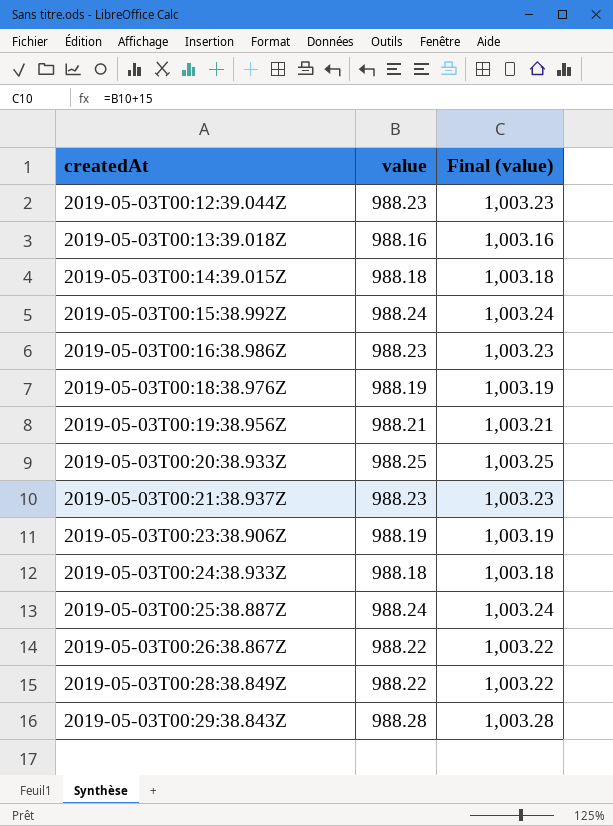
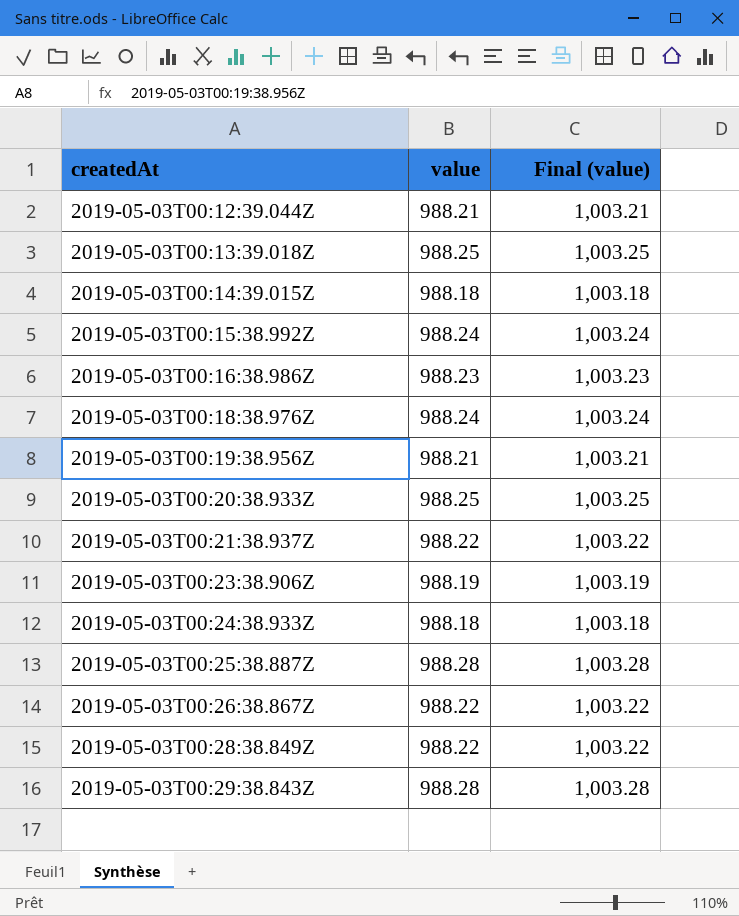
2019-05-03T00:12:39.044Z | value: 988.23 -> 988.21
2019-05-03T00:12:39.044Z | Final (value): 1,003.23 -> 1,003.21
2019-05-03T00:13:39.018Z | value: 988.16 -> 988.25
2019-05-03T00:13:39.018Z | Final (value): 1,003.16 -> 1,003.25
2019-05-03T00:18:38.976Z | value: 988.19 -> 988.24
2019-05-03T00:18:38.976Z | Final (value): 1,003.19 -> 1,003.24
2019-05-03T00:21:38.937Z | value: 988.23 -> 988.22
2019-05-03T00:21:38.937Z | Final (value): 1,003.23 -> 1,003.22
2019-05-03T00:25:38.887Z | value: 988.24 -> 988.28
2019-05-03T00:25:38.887Z | Final (value): 1,003.24 -> 1,003.28

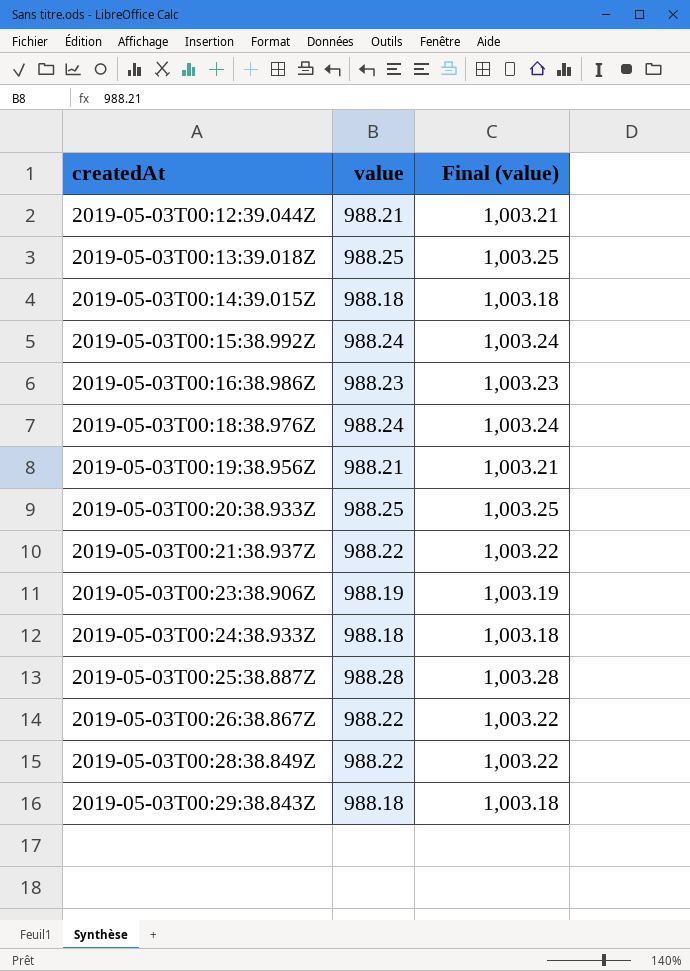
2019-05-03T00:29:38.843Z | value: 988.28 -> 988.18
2019-05-03T00:29:38.843Z | Final (value): 1,003.28 -> 1,003.18

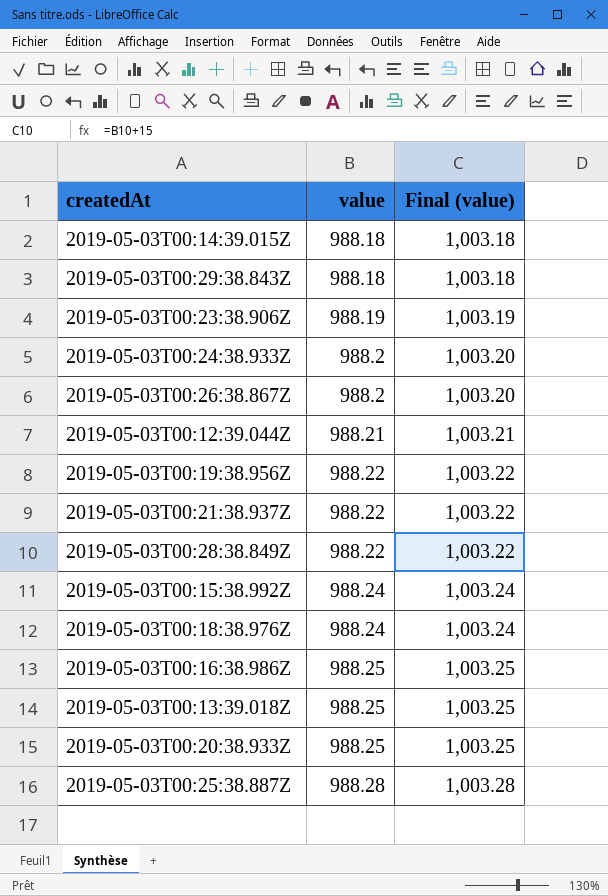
row order: createdAt ascending -> value ascending
2019-05-03T00:24:38.933Z | value: 988.18 -> 988.2
2019-05-03T00:24:38.933Z | Final (value): 1,003.18 -> 1,003.20
2019-05-03T00:26:38.867Z | value: 988.22 -> 988.2
2019-05-03T00:26:38.867Z | Final (value): 1,003.22 -> 1,003.20
2019-05-03T00:19:38.956Z | value: 988.21 -> 988.22
2019-05-03T00:19:38.956Z | Final (value): 1,003.21 -> 1,003.22
2019-05-03T00:16:38.986Z | value: 988.23 -> 988.25
2019-05-03T00:16:38.986Z | Final (value): 1,003.23 -> 1,003.25

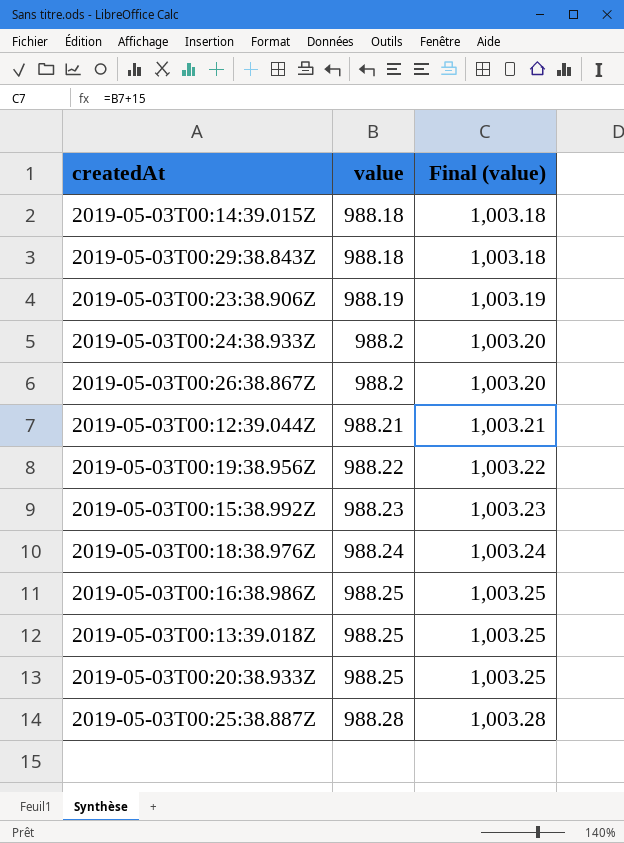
row 2019-05-03T00:21:38.937Z: 988.22 | 1,003.22 -> none
row 2019-05-03T00:28:38.849Z: 988.22 | 1,003.22 -> none
2019-05-03T00:15:38.992Z | value: 988.24 -> 988.23
2019-05-03T00:15:38.992Z | Final (value): 1,003.24 -> 1,003.23

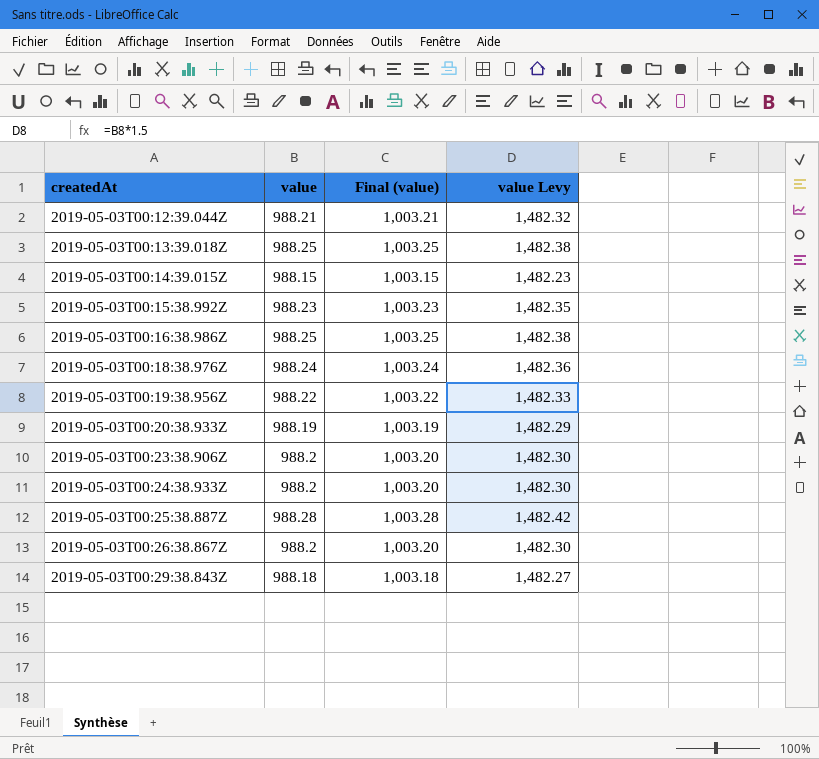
row order: value ascending -> createdAt ascending
column value Levy | formula: none -> [value] * 1.5
2019-05-03T00:14:39.015Z | value: 988.18 -> 988.15
2019-05-03T00:14:39.015Z | Final (value): 1,003.18 -> 1,003.15
2019-05-03T00:20:38.933Z | value: 988.25 -> 988.19
2019-05-03T00:20:38.933Z | Final (value): 1,003.25 -> 1,003.19
2019-05-03T00:23:38.906Z | value: 988.19 -> 988.2
2019-05-03T00:23:38.906Z | Final (value): 1,003.19 -> 1,003.20

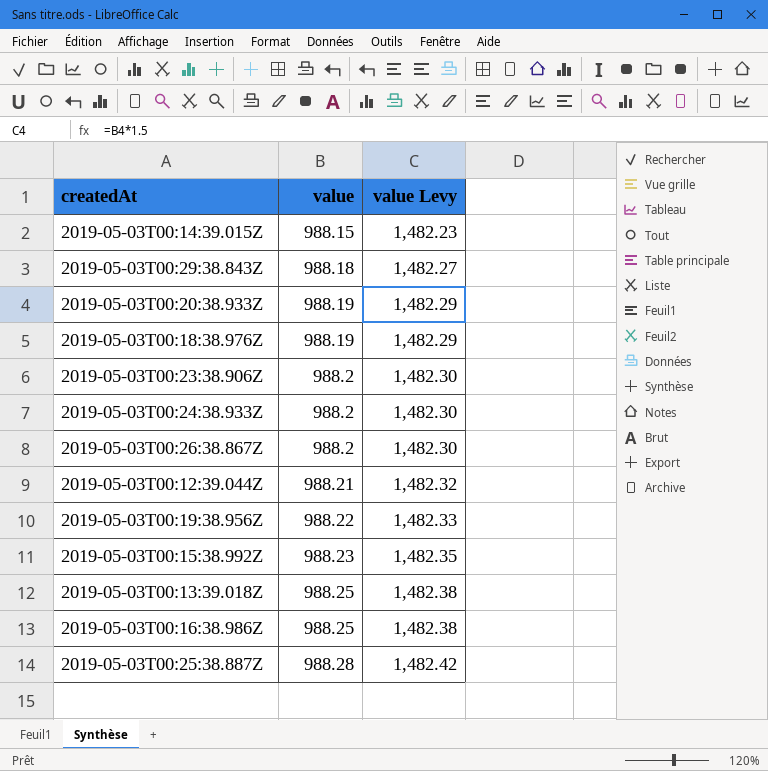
row order: createdAt ascending -> value ascending
column Final (value) | formula: [value] + 15 -> none
2019-05-03T00:18:38.976Z | value: 988.24 -> 988.19
2019-05-03T00:18:38.976Z | value Levy: 1,482.36 -> 1,482.29

